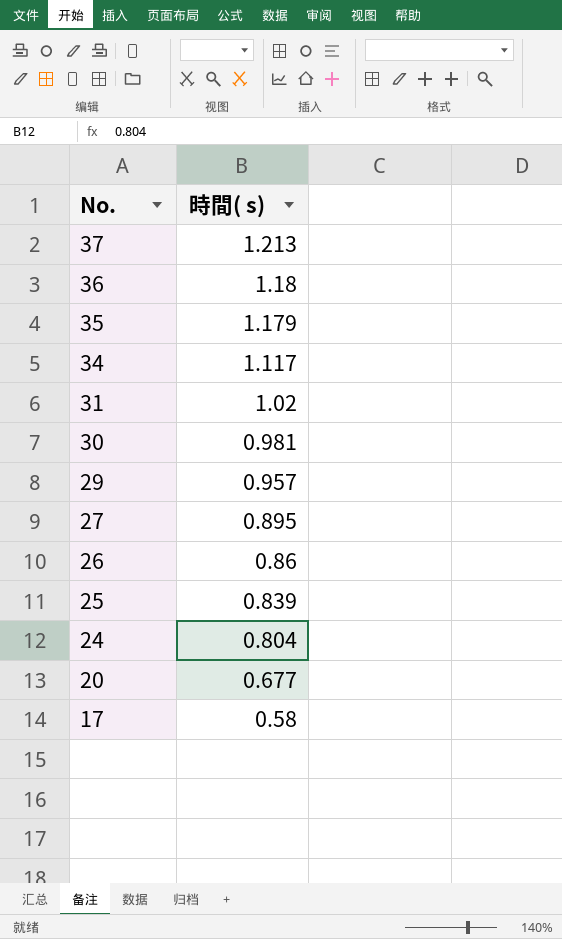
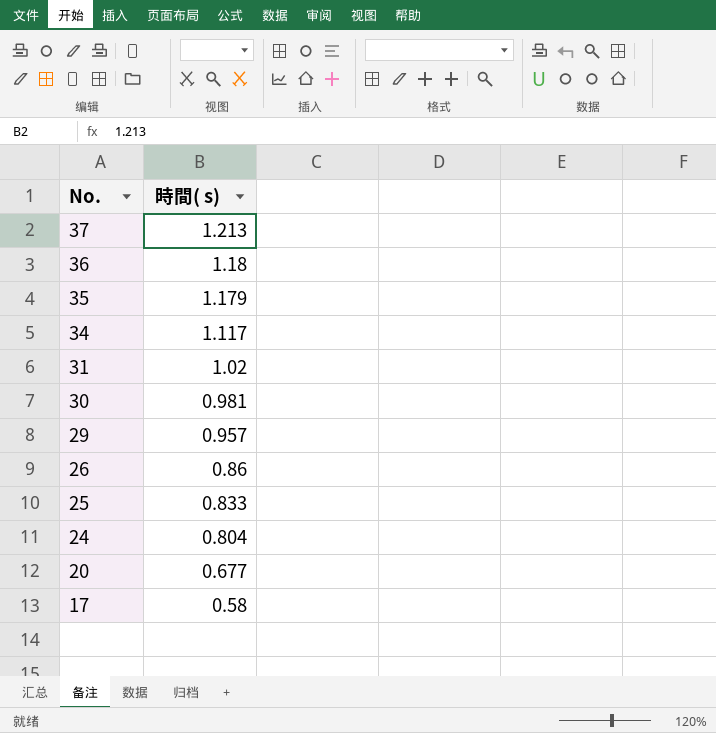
row 27: 0.895 -> none
25 | 時間( s): 0.839 -> 0.833

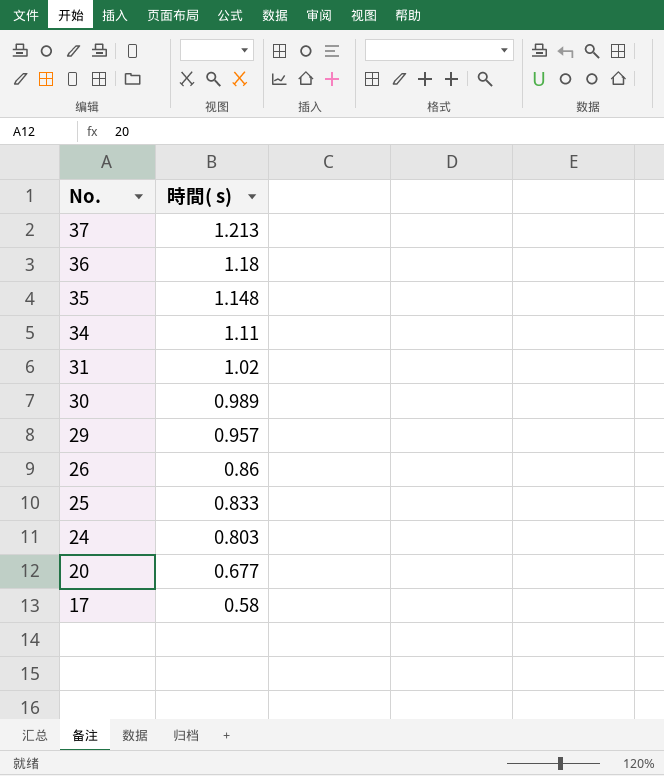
35 | 時間( s): 1.179 -> 1.148
34 | 時間( s): 1.117 -> 1.11
30 | 時間( s): 0.981 -> 0.989
24 | 時間( s): 0.804 -> 0.803

